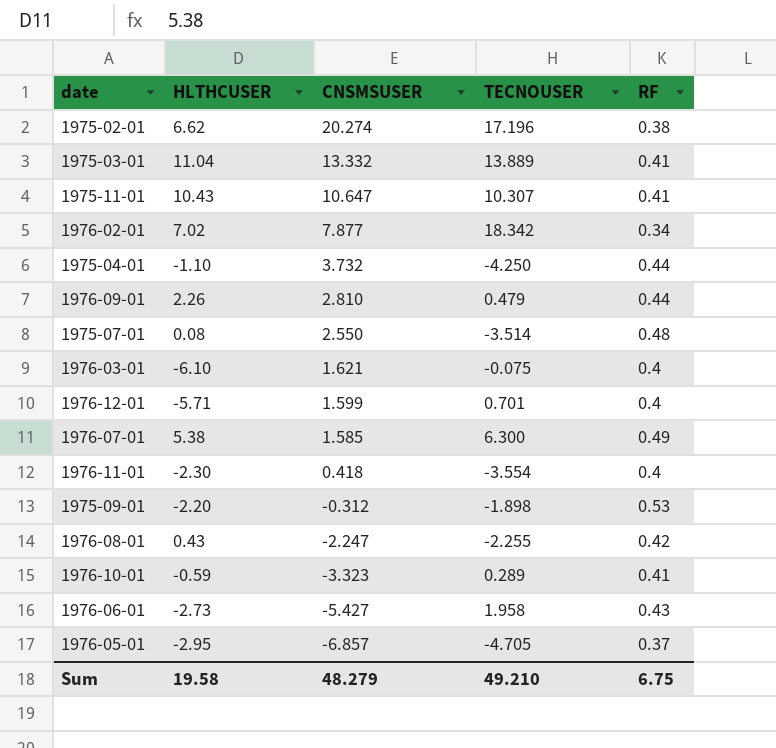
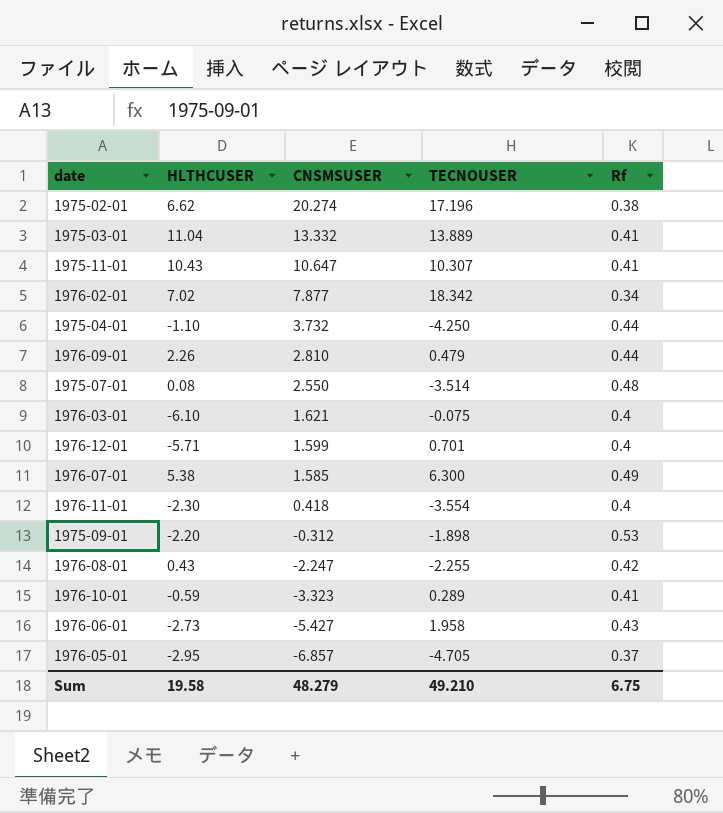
column name: RF -> Rf

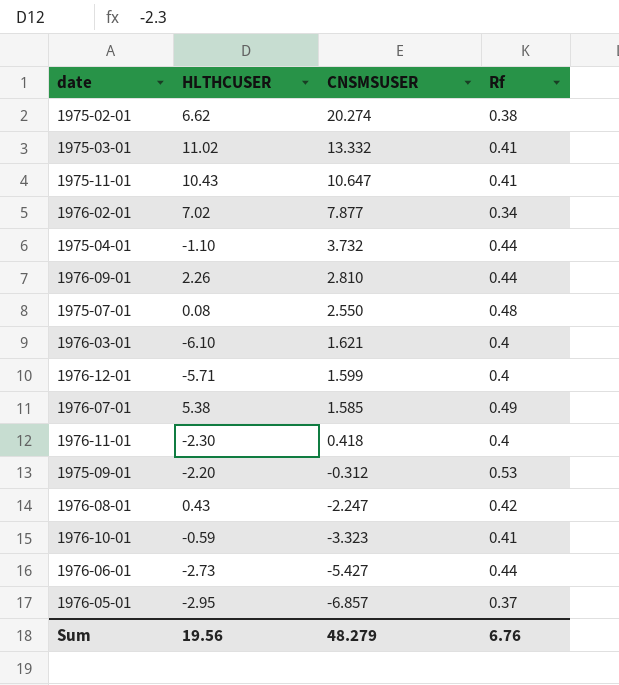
column TECNOUSER | position: 4 -> none
1975-03-01 | HLTHCUSER: 11.04 -> 11.02
1976-06-01 | Rf: 0.43 -> 0.44
Sum | HLTHCUSER: 19.58 -> 19.56
Sum | Rf: 6.75 -> 6.76

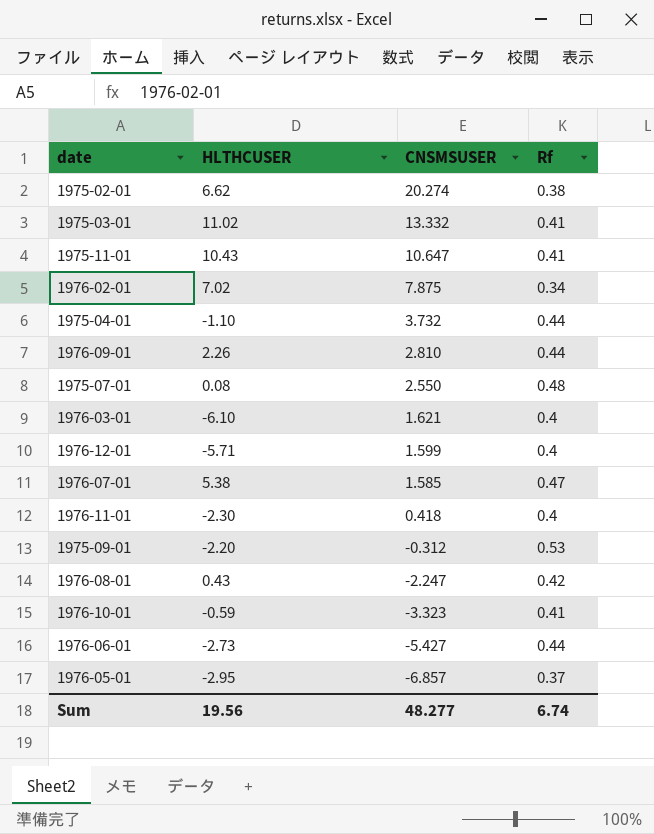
1976-02-01 | CNSMSUSER: 7.877 -> 7.875
1976-07-01 | Rf: 0.49 -> 0.47
Sum | CNSMSUSER: 48.279 -> 48.277
Sum | Rf: 6.76 -> 6.74

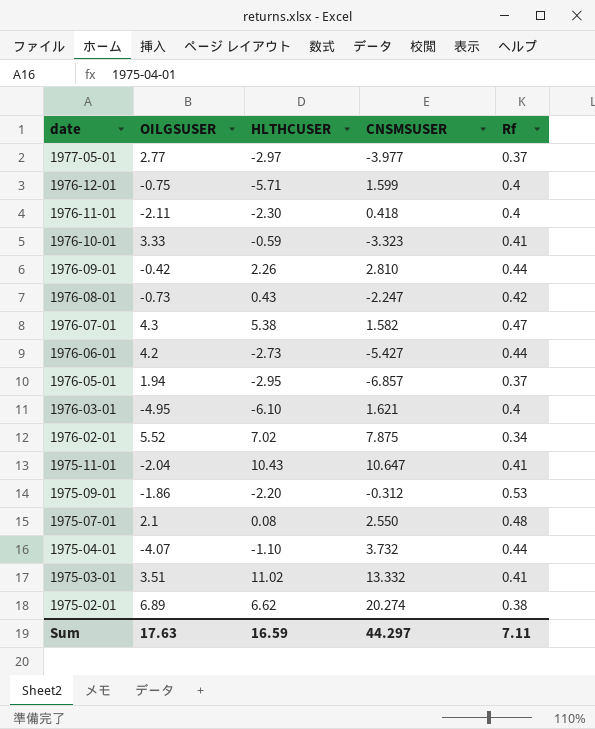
row order: CNSMSUSER descending -> date descending
column OILGSUSER | position: none -> 2
row 1977-05-01: none -> 2.77 | -2.97 | -3.977 | 0.37
1976-07-01 | CNSMSUSER: 1.585 -> 1.582
Sum | HLTHCUSER: 19.56 -> 16.59
Sum | CNSMSUSER: 48.277 -> 44.297
Sum | Rf: 6.74 -> 7.11

